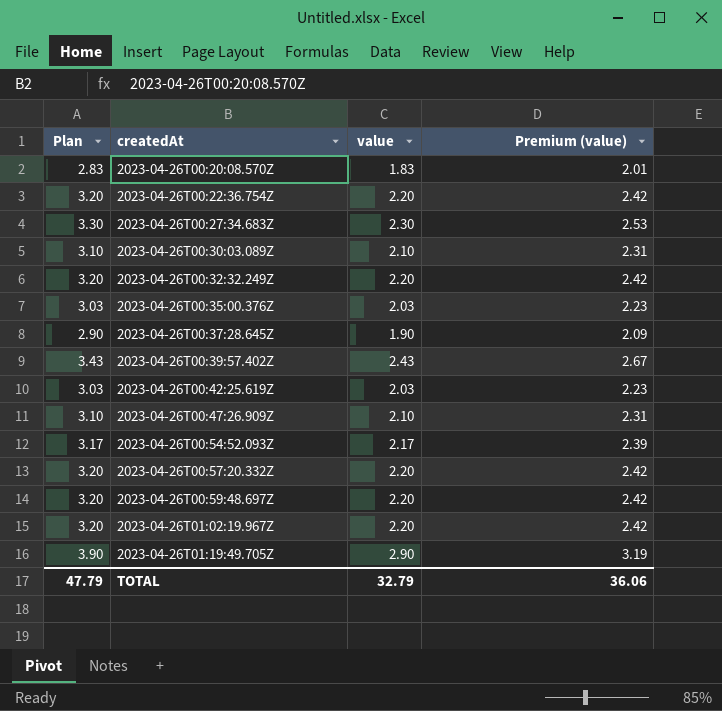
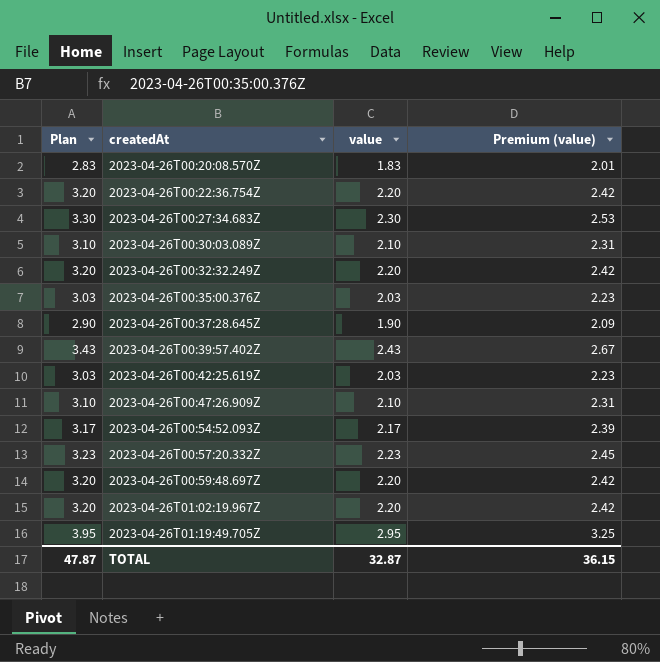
2023-04-26T00:57:20.332Z | Plan: 3.20 -> 3.23
2023-04-26T00:57:20.332Z | value: 2.20 -> 2.23
2023-04-26T00:57:20.332Z | Premium (value): 2.42 -> 2.45
2023-04-26T01:19:49.705Z | Plan: 3.90 -> 3.95
2023-04-26T01:19:49.705Z | value: 2.90 -> 2.95
2023-04-26T01:19:49.705Z | Premium (value): 3.19 -> 3.25
TOTAL | Plan: 47.79 -> 47.87
TOTAL | value: 32.79 -> 32.87
TOTAL | Premium (value): 36.06 -> 36.15

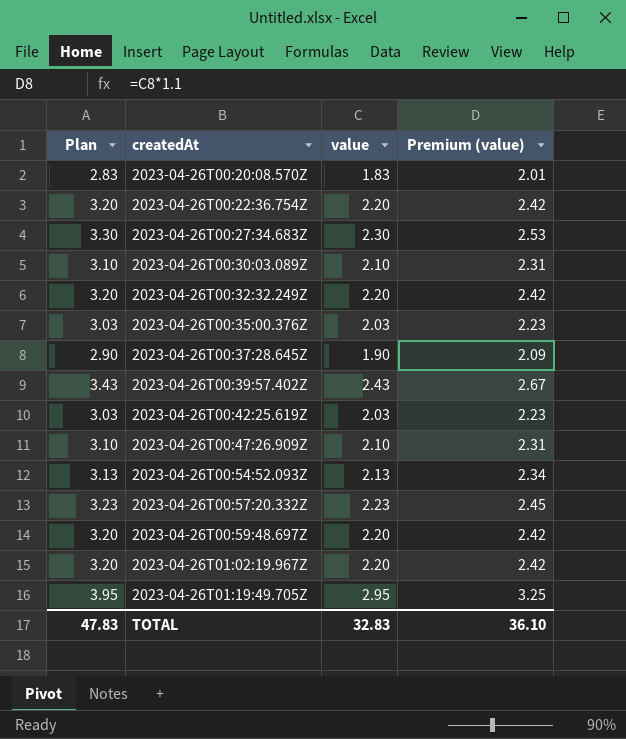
2023-04-26T00:54:52.093Z | Plan: 3.17 -> 3.13
2023-04-26T00:54:52.093Z | value: 2.17 -> 2.13
2023-04-26T00:54:52.093Z | Premium (value): 2.39 -> 2.34
TOTAL | Plan: 47.87 -> 47.83
TOTAL | value: 32.87 -> 32.83
TOTAL | Premium (value): 36.15 -> 36.10

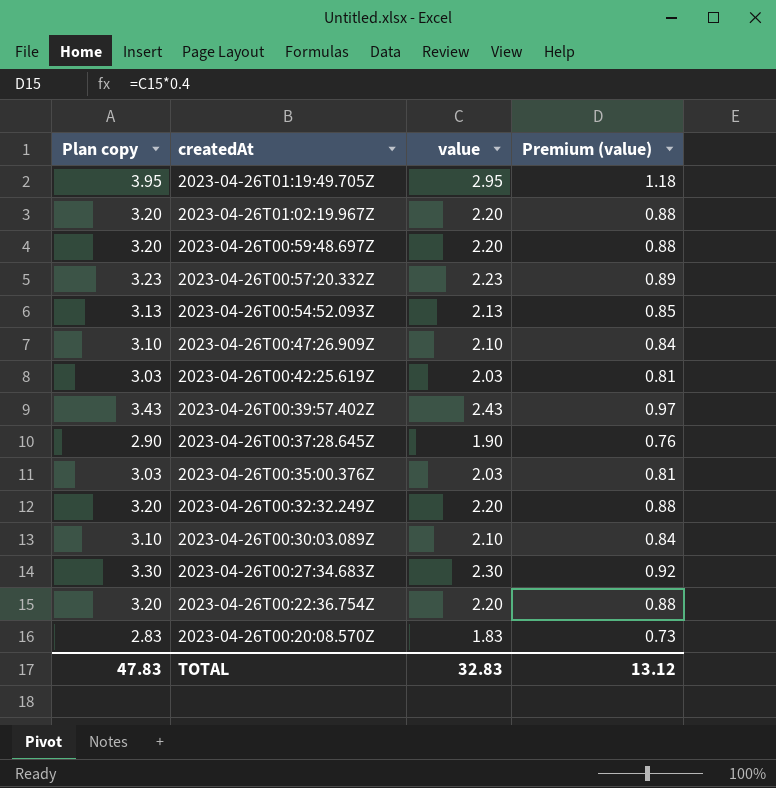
row order: createdAt ascending -> createdAt descending
column name: Plan -> Plan copy
column Premium (value) | formula: [value] * 1.1 -> [value] * 0.4
TOTAL | Premium (value): 36.10 -> 13.12

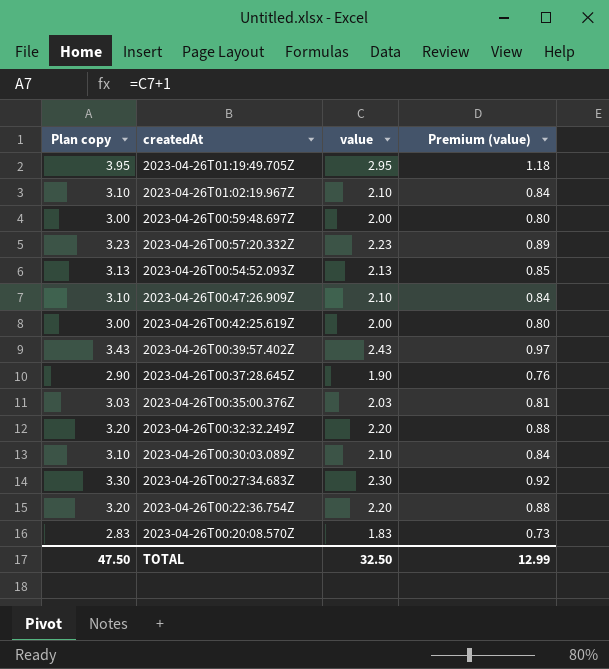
2023-04-26T01:02:19.967Z | Plan copy: 3.20 -> 3.10
2023-04-26T01:02:19.967Z | value: 2.20 -> 2.10
2023-04-26T01:02:19.967Z | Premium (value): 0.88 -> 0.84
2023-04-26T00:59:48.697Z | Plan copy: 3.20 -> 3.00
2023-04-26T00:59:48.697Z | value: 2.20 -> 2.00
2023-04-26T00:59:48.697Z | Premium (value): 0.88 -> 0.80
2023-04-26T00:42:25.619Z | Plan copy: 3.03 -> 3.00
2023-04-26T00:42:25.619Z | value: 2.03 -> 2.00
2023-04-26T00:42:25.619Z | Premium (value): 0.81 -> 0.80
TOTAL | Plan copy: 47.83 -> 47.50
TOTAL | value: 32.83 -> 32.50
TOTAL | Premium (value): 13.12 -> 12.99

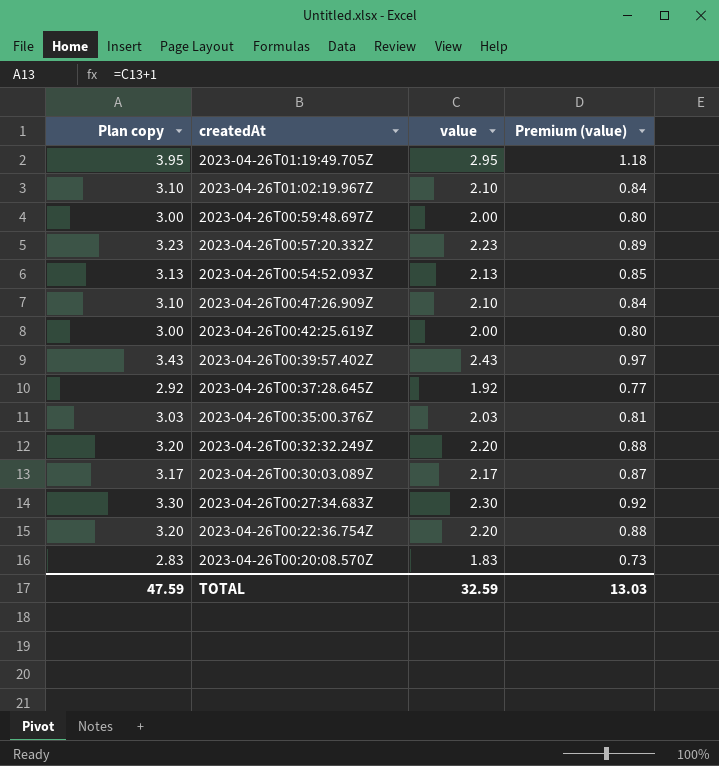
2023-04-26T00:37:28.645Z | Plan copy: 2.90 -> 2.92
2023-04-26T00:37:28.645Z | value: 1.90 -> 1.92
2023-04-26T00:37:28.645Z | Premium (value): 0.76 -> 0.77
2023-04-26T00:30:03.089Z | Plan copy: 3.10 -> 3.17
2023-04-26T00:30:03.089Z | value: 2.10 -> 2.17
2023-04-26T00:30:03.089Z | Premium (value): 0.84 -> 0.87
TOTAL | Plan copy: 47.50 -> 47.59
TOTAL | value: 32.50 -> 32.59
TOTAL | Premium (value): 12.99 -> 13.03

